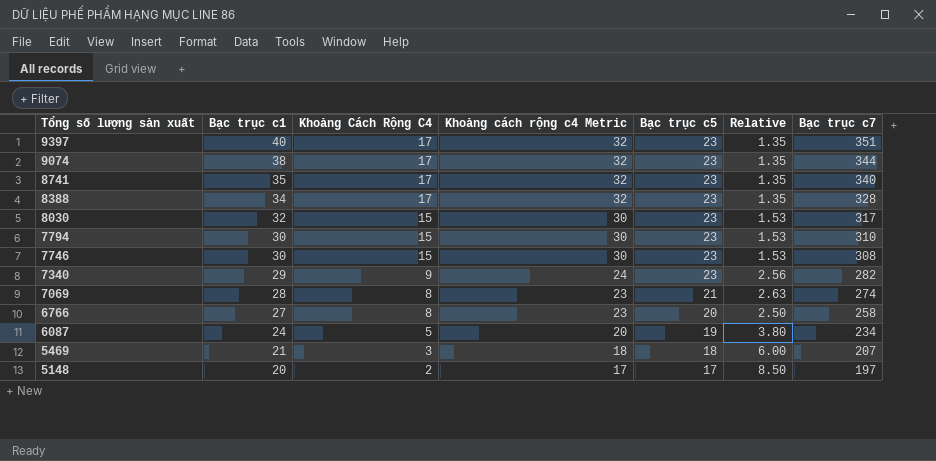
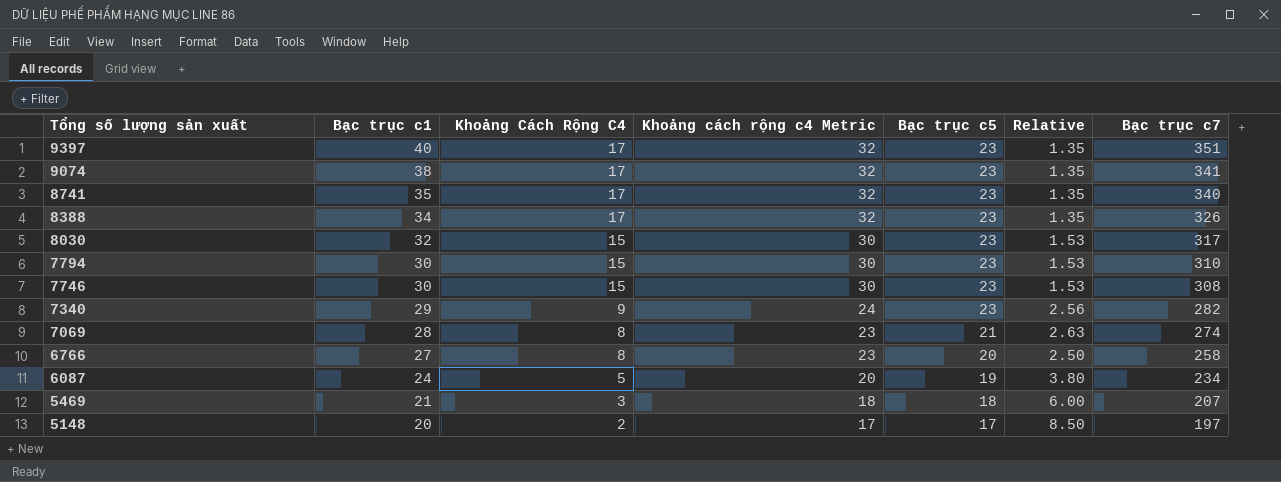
9074 | Bạc trục c7: 344 -> 341
8388 | Bạc trục c7: 328 -> 326

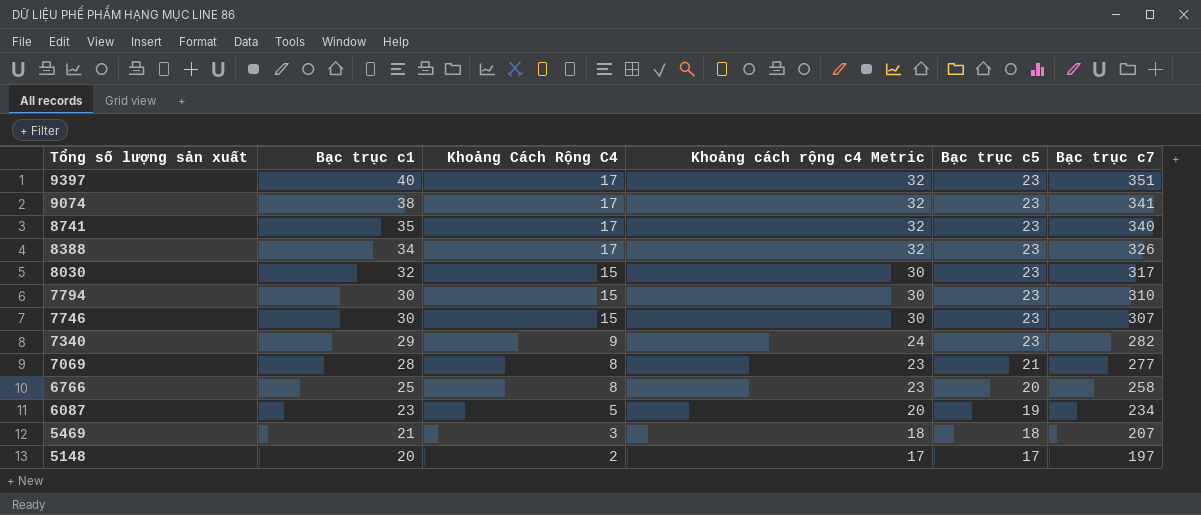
column Relative | formula: [Bạc trục c5] / [Khoảng Cách Rộng C4] -> none
7746 | Bạc trục c7: 308 -> 307
7069 | Bạc trục c7: 274 -> 277
6766 | Bạc trục c1: 27 -> 25
6087 | Bạc trục c1: 24 -> 23

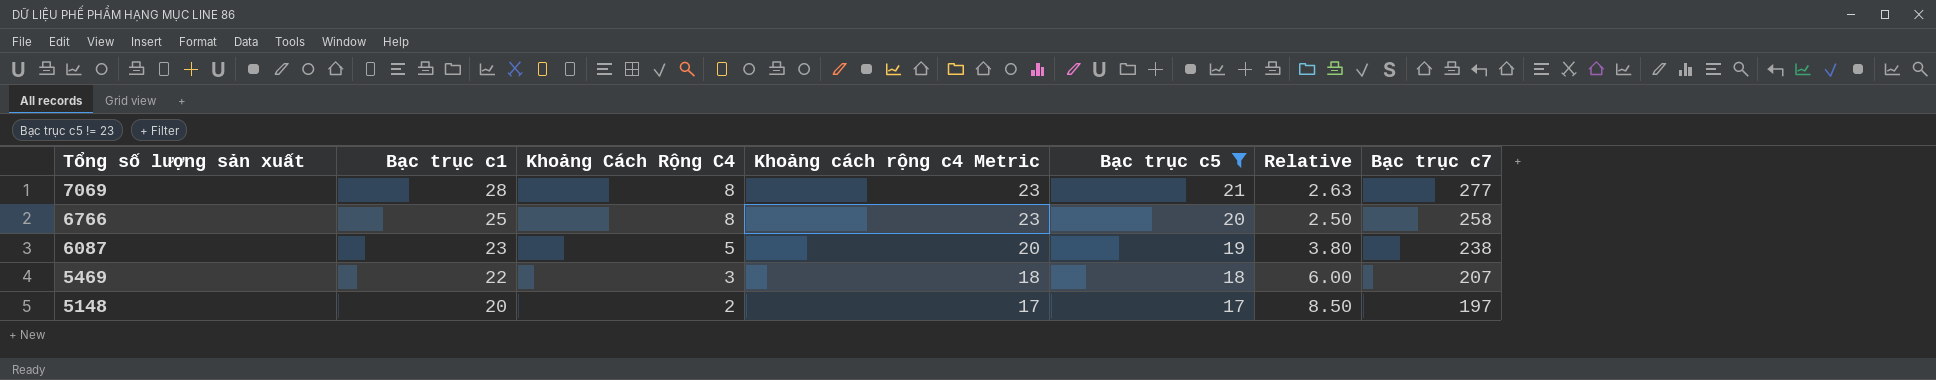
filter: none -> Bạc trục c5 != 23
column Relative | formula: none -> [Bạc trục c5] / [Khoảng Cách Rộng C4]
6087 | Bạc trục c7: 234 -> 238
5469 | Bạc trục c1: 21 -> 22

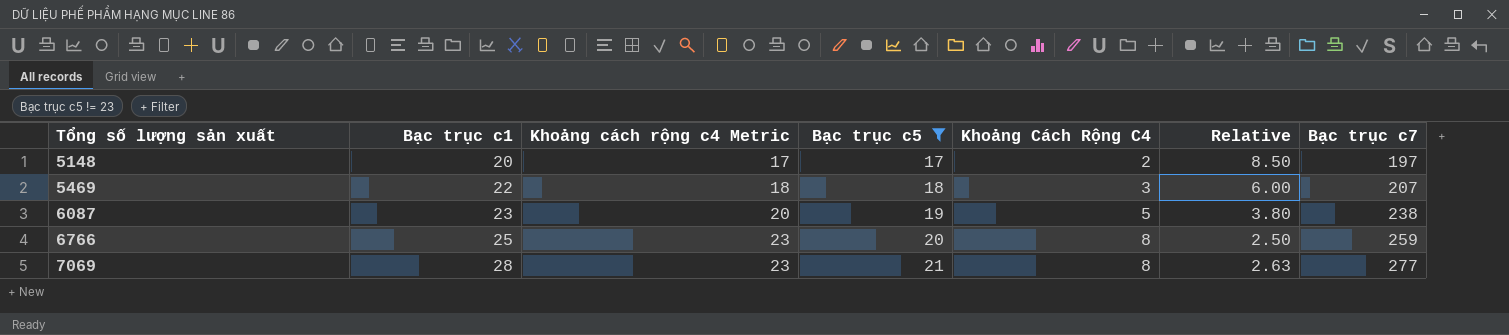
row order: Tổng số lượng sản xuất descending -> Tổng số lượng sản xuất ascending
column Khoảng Cách Rộng C4 | position: 3 -> 5
6766 | Bạc trục c7: 258 -> 259

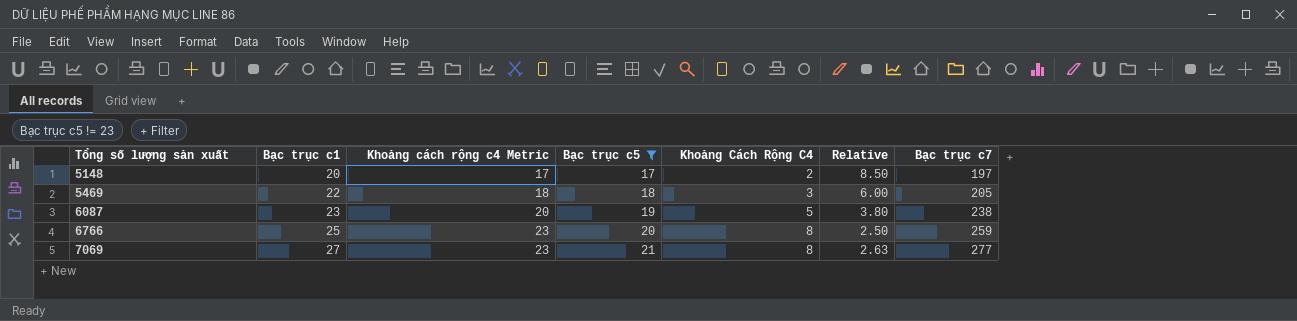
5469 | Bạc trục c7: 207 -> 205
7069 | Bạc trục c1: 28 -> 27

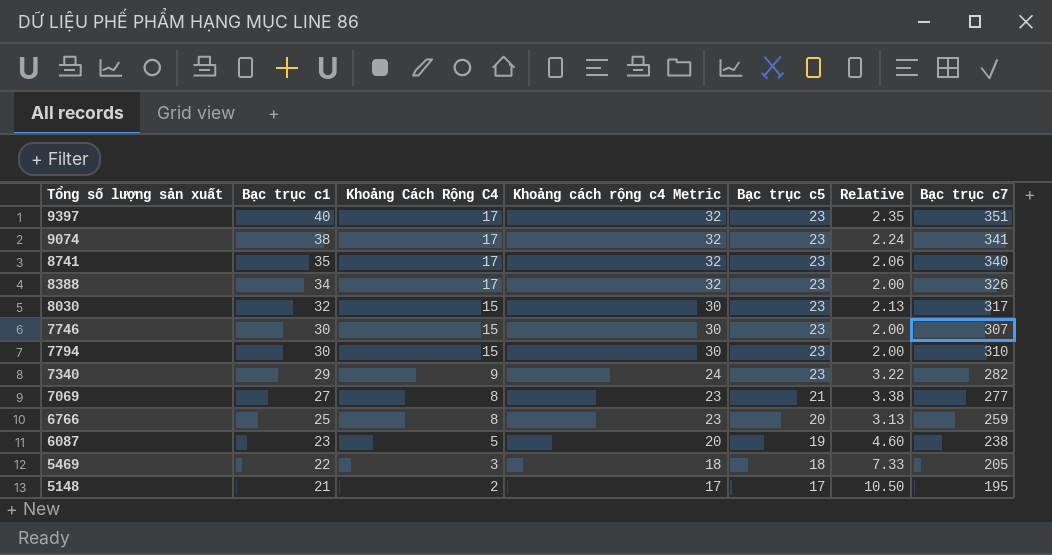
filter: Bạc trục c5 != 23 -> none
row order: Tổng số lượng sản xuất ascending -> Bạc trục c1 descending
column Khoảng Cách Rộng C4 | position: 5 -> 3
column Relative | formula: [Bạc trục c5] / [Khoảng Cách Rộng C4] -> [Bạc trục c1] / [Khoảng Cách Rộng C4]
5148 | Bạc trục c1: 20 -> 21
5148 | Bạc trục c7: 197 -> 195

